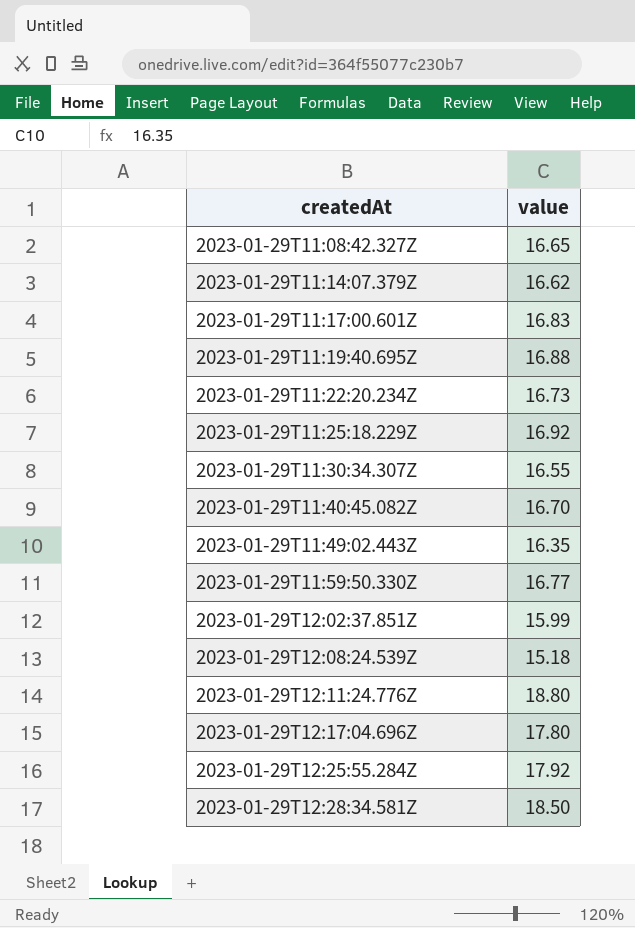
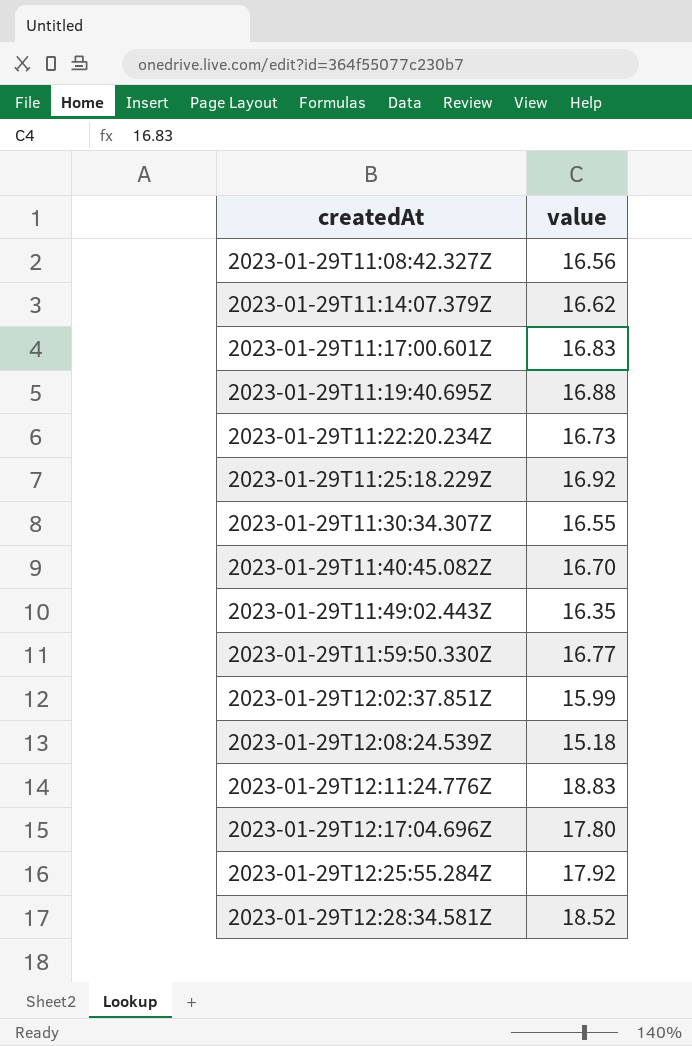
2023-01-29T11:08:42.327Z | value: 16.65 -> 16.56
2023-01-29T12:11:24.776Z | value: 18.80 -> 18.83
2023-01-29T12:28:34.581Z | value: 18.50 -> 18.52

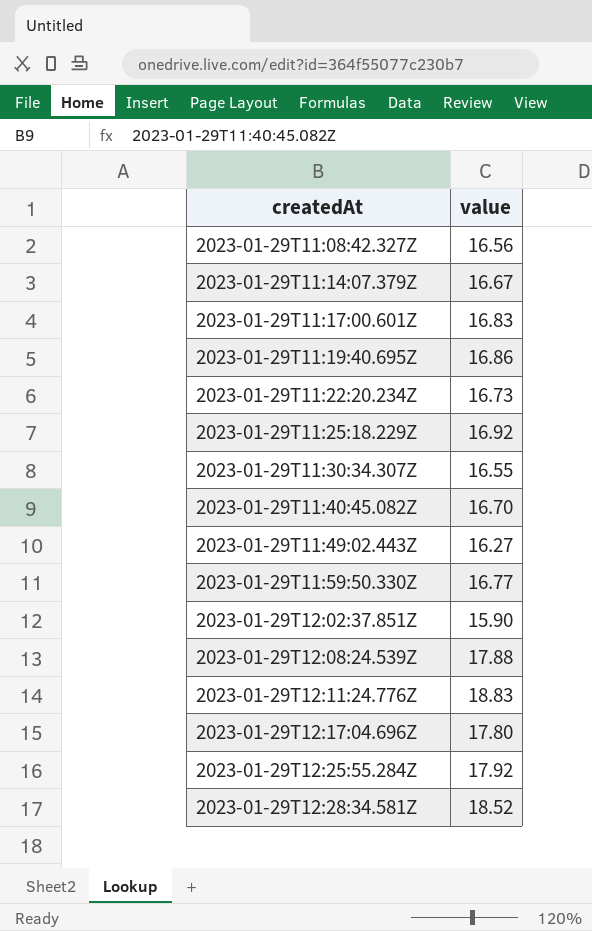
2023-01-29T11:14:07.379Z | value: 16.62 -> 16.67
2023-01-29T11:19:40.695Z | value: 16.88 -> 16.86
2023-01-29T11:49:02.443Z | value: 16.35 -> 16.27
2023-01-29T12:02:37.851Z | value: 15.99 -> 15.90
2023-01-29T12:08:24.539Z | value: 15.18 -> 17.88

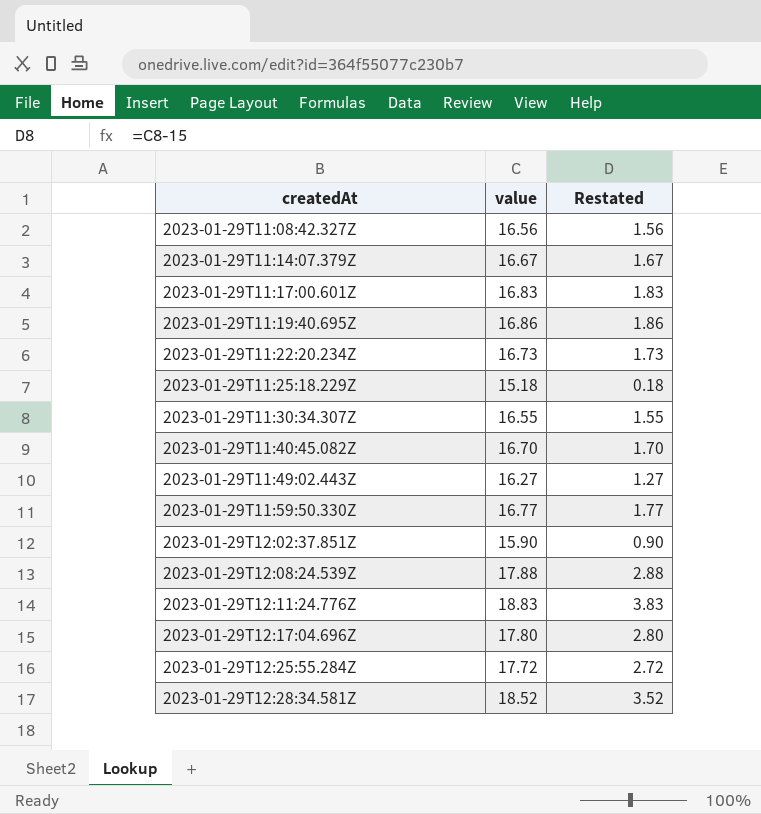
column Restated | formula: none -> [value] - 15
2023-01-29T11:25:18.229Z | value: 16.92 -> 15.18
2023-01-29T12:25:55.284Z | value: 17.92 -> 17.72

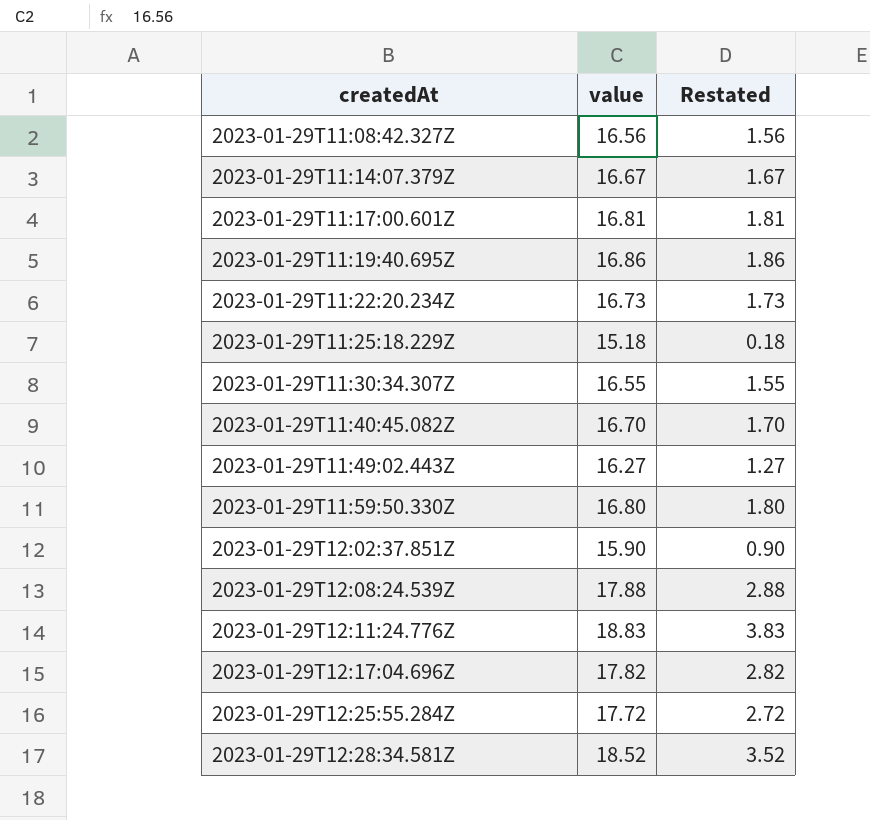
2023-01-29T11:17:00.601Z | value: 16.83 -> 16.81
2023-01-29T11:17:00.601Z | Restated: 1.83 -> 1.81
2023-01-29T11:59:50.330Z | value: 16.77 -> 16.80
2023-01-29T11:59:50.330Z | Restated: 1.77 -> 1.80
2023-01-29T12:17:04.696Z | value: 17.80 -> 17.82
2023-01-29T12:17:04.696Z | Restated: 2.80 -> 2.82

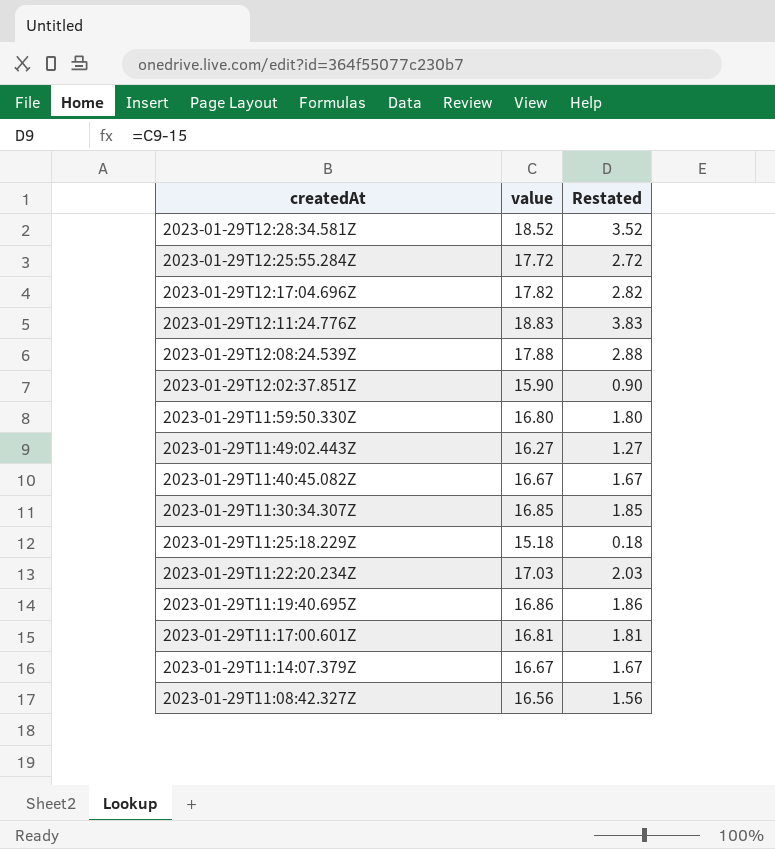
row order: createdAt ascending -> createdAt descending
2023-01-29T11:40:45.082Z | value: 16.70 -> 16.67
2023-01-29T11:40:45.082Z | Restated: 1.70 -> 1.67
2023-01-29T11:30:34.307Z | value: 16.55 -> 16.85
2023-01-29T11:30:34.307Z | Restated: 1.55 -> 1.85
2023-01-29T11:22:20.234Z | value: 16.73 -> 17.03
2023-01-29T11:22:20.234Z | Restated: 1.73 -> 2.03

